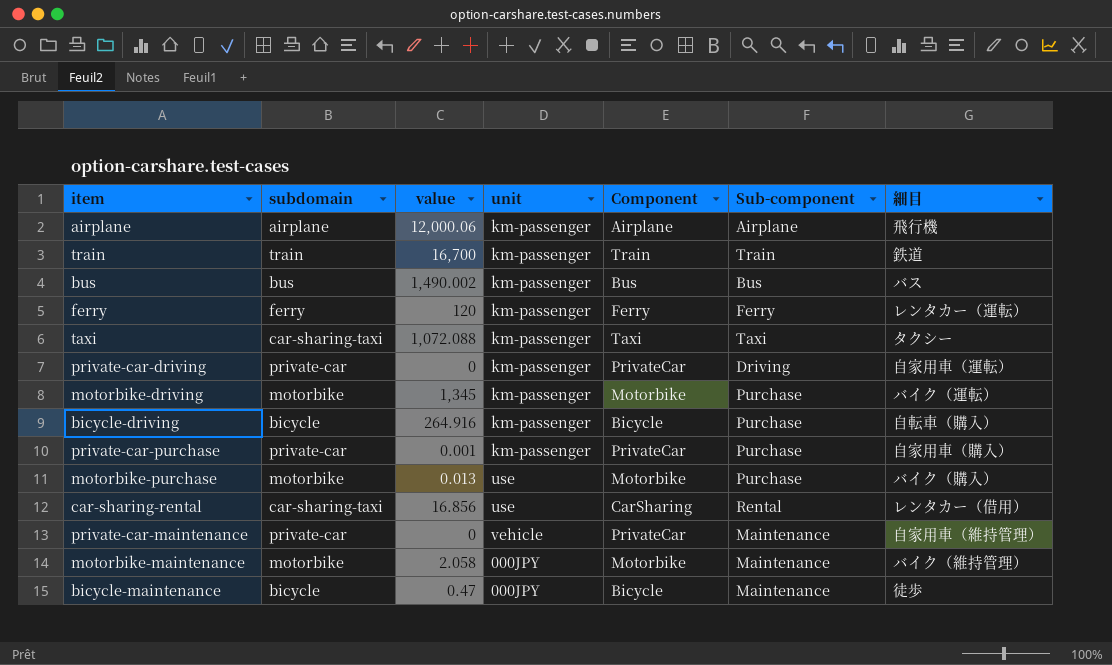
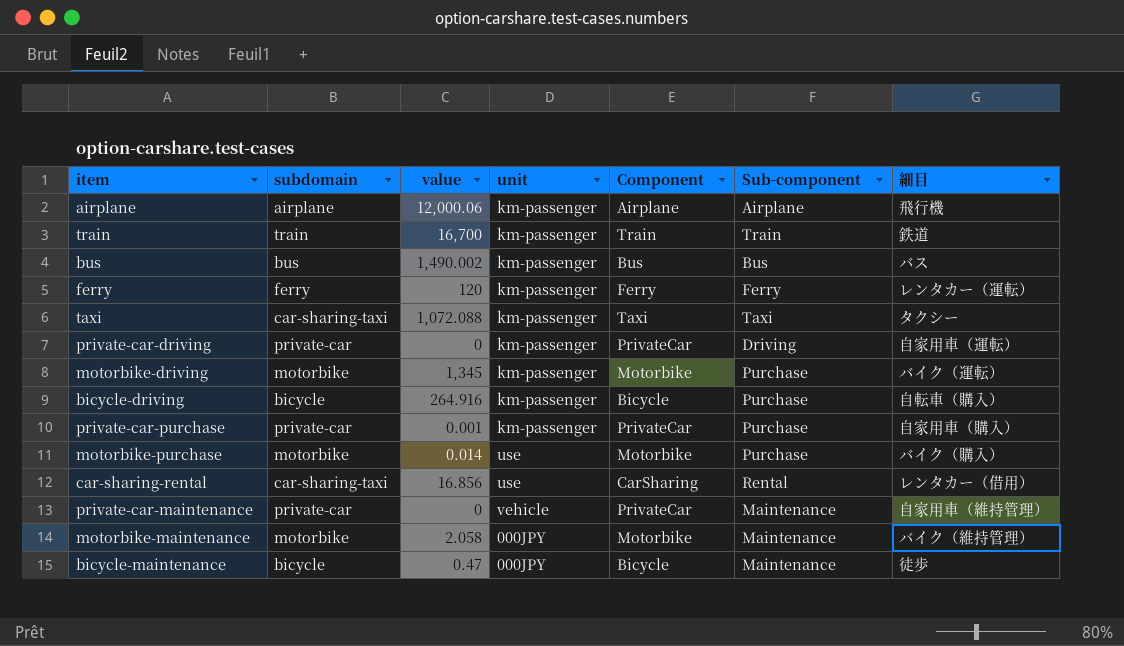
motorbike-purchase | value: 0.013 -> 0.014

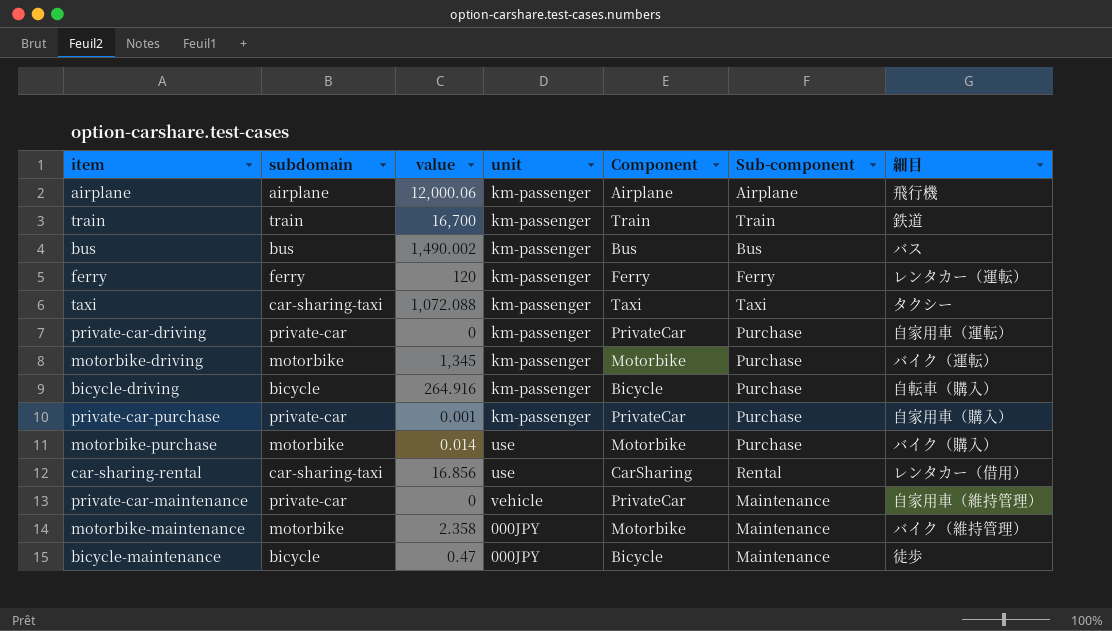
private-car-driving | Sub-component: Driving -> Purchase
motorbike-maintenance | value: 2.058 -> 2.358

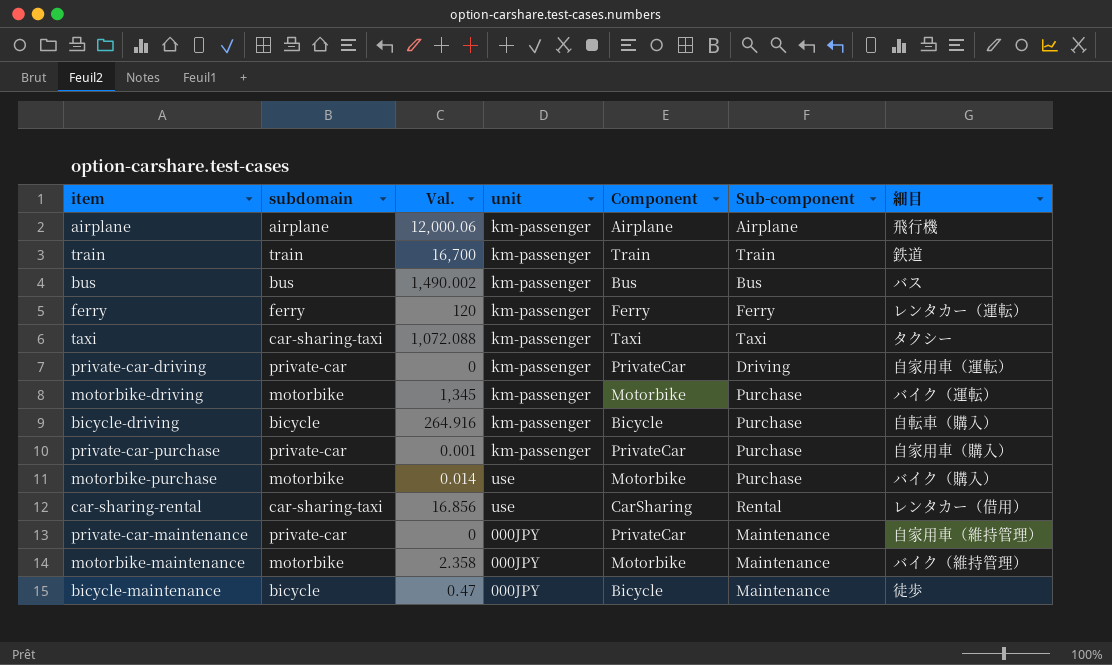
column name: value -> Val.
private-car-driving | Sub-component: Purchase -> Driving
private-car-maintenance | unit: vehicle -> 000JPY

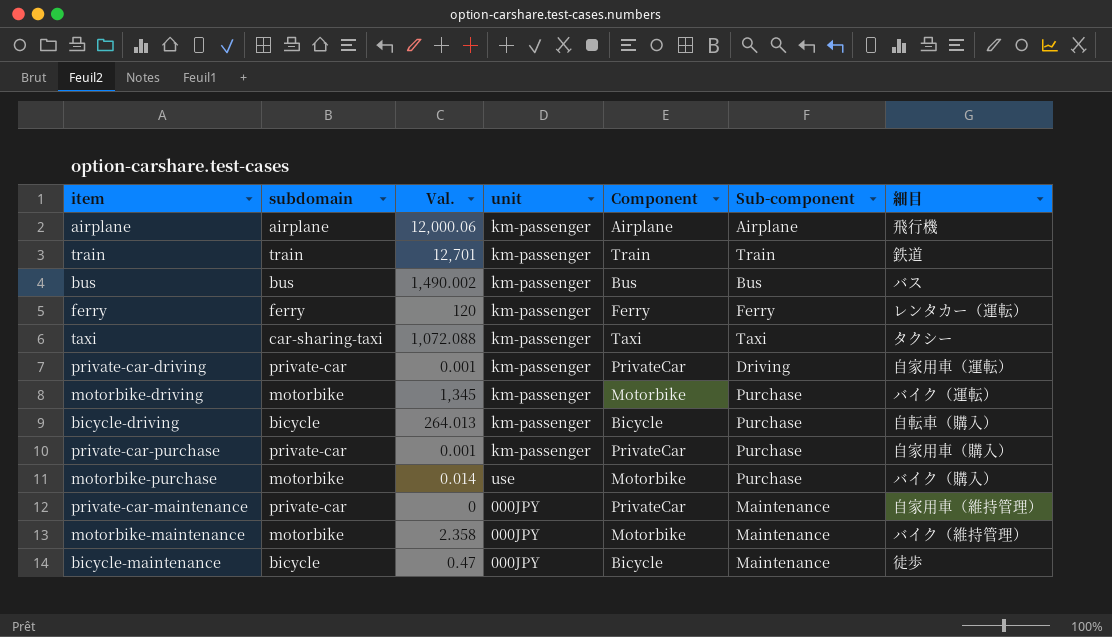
row car-sharing-rental: car-sharing-taxi | 16.856 | use | CarSharing | Rental | レンタカー（借用） -> none
train | Val.: 16,700 -> 12,701
private-car-driving | Val.: 0 -> 0.001
bicycle-driving | Val.: 264.916 -> 264.013

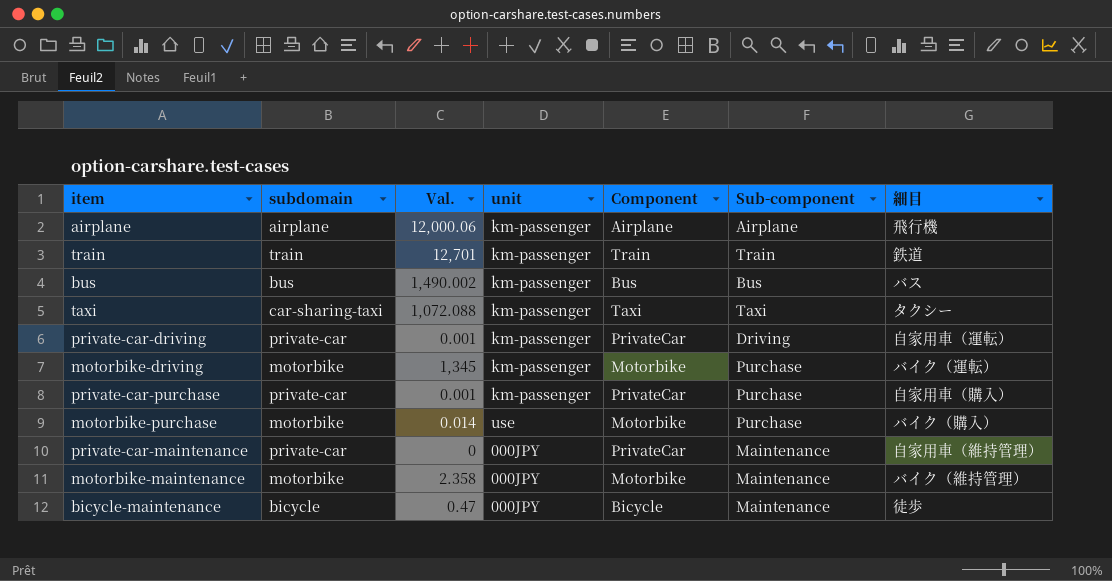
row ferry: ferry | 120 | km-passenger | Ferry | Ferry | レンタカー（運転） -> none
row bicycle-driving: bicycle | 264.013 | km-passenger | Bicycle | Purchase | 自転車（購入） -> none

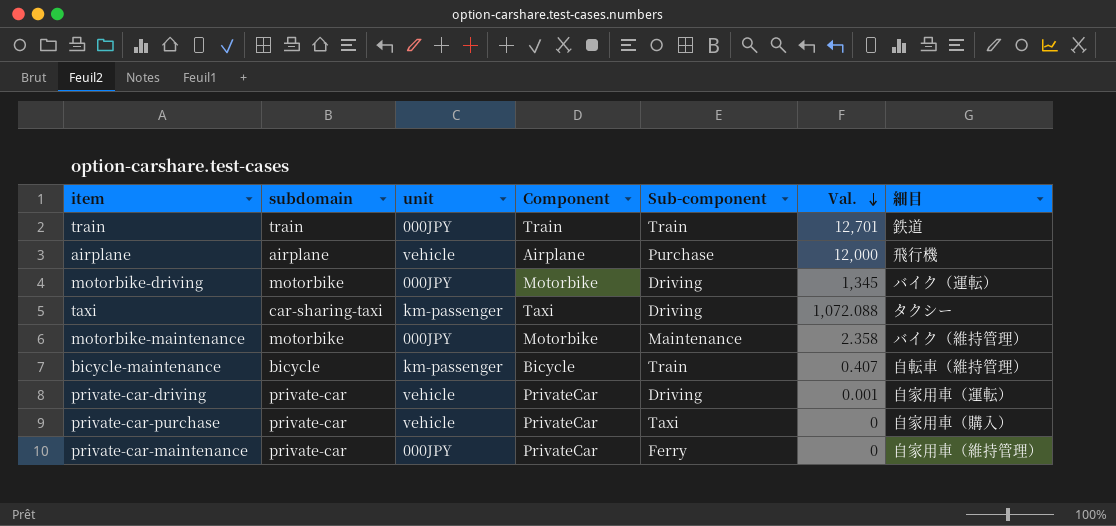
row order: none -> Val. descending
column Val. | position: 3 -> 6
row bus: bus | 1,490.002 | km-passenger | Bus | Bus | バス -> none
row motorbike-purchase: motorbike | 0.014 | use | Motorbike | Purchase | バイク（購入） -> none
train | unit: km-passenger -> 000JPY
airplane | unit: km-passenger -> vehicle
airplane | Sub-component: Airplane -> Purchase
airplane | Val.: 12,000.06 -> 12,000
motorbike-driving | unit: km-passenger -> 000JPY
motorbike-driving | Sub-component: Purchase -> Driving
taxi | Sub-component: Taxi -> Driving
bicycle-maintenance | unit: 000JPY -> km-passenger
bicycle-maintenance | Sub-component: Maintenance -> Train
bicycle-maintenance | Val.: 0.47 -> 0.407
bicycle-maintenance | 細目: 徒歩 -> 自転車（維持管理）
private-car-driving | unit: km-passenger -> vehicle
private-car-purchase | unit: km-passenger -> vehicle
private-car-purchase | Sub-component: Purchase -> Taxi
private-car-purchase | Val.: 0.001 -> 0
private-car-maintenance | Sub-component: Maintenance -> Ferry

